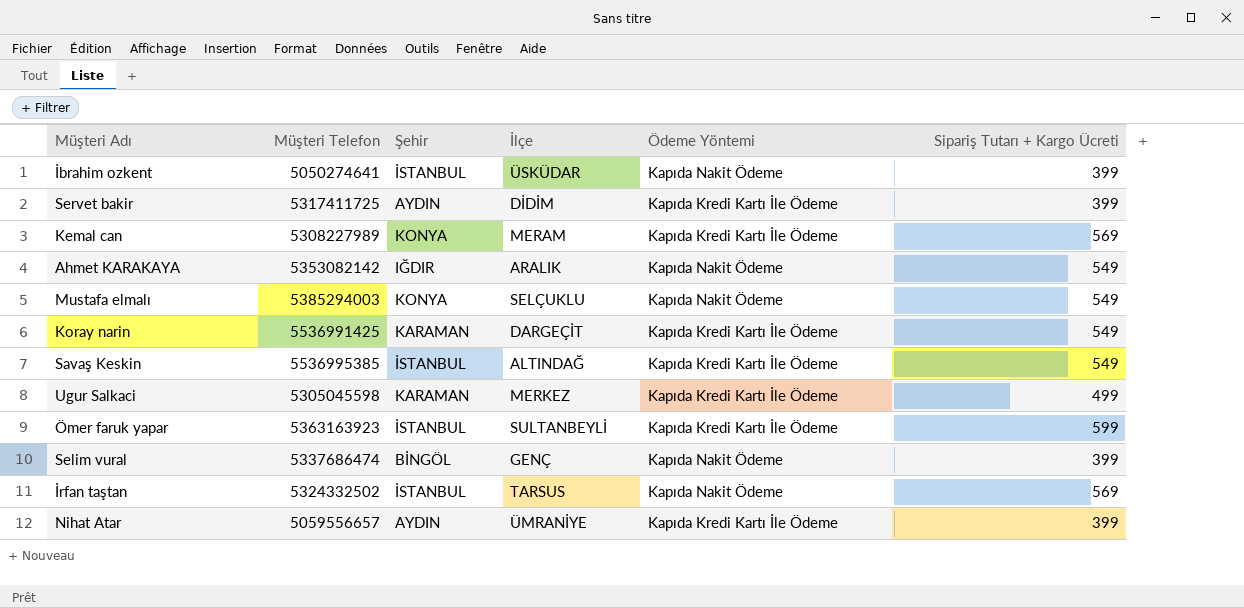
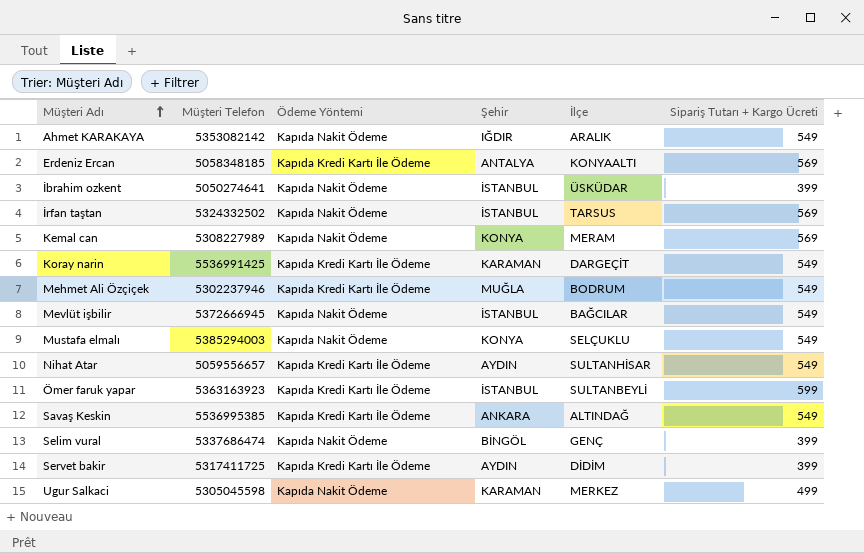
row order: none -> Müşteri Adı ascending
column Ödeme Yöntemi | position: 5 -> 3
row Erdeniz Ercan: none -> 5058348185 | Kapıda Kredi Kartı İle Ödeme | ANTALYA | KONYAALTI | 569
Kemal can | Ödeme Yöntemi: Kapıda Kredi Kartı İle Ödeme -> Kapıda Nakit Ödeme
row Mehmet Ali Özçiçek: none -> 5302237946 | Kapıda Kredi Kartı İle Ödeme | MUĞLA | BODRUM | 549
row Mevlüt işbilir: none -> 5372666945 | Kapıda Nakit Ödeme | İSTANBUL | BAĞCILAR | 549
Nihat Atar | İlçe: ÜMRANİYE -> SULTANHİSAR
Nihat Atar | Sipariş Tutarı + Kargo Ücreti: 399 -> 549
Savaş Keskin | Şehir: İSTANBUL -> ANKARA
Ugur Salkaci | Ödeme Yöntemi: Kapıda Kredi Kartı İle Ödeme -> Kapıda Nakit Ödeme

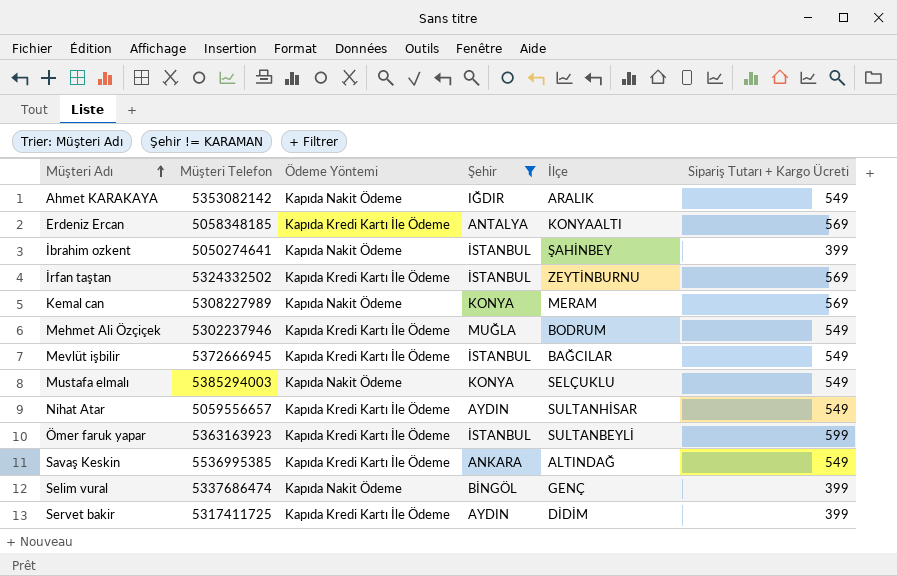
filter: none -> Şehir != KARAMAN
İbrahim ozkent | İlçe: ÜSKÜDAR -> ŞAHİNBEY
İrfan taştan | Ödeme Yöntemi: Kapıda Nakit Ödeme -> Kapıda Kredi Kartı İle Ödeme
İrfan taştan | İlçe: TARSUS -> ZEYTİNBURNU
Mevlüt işbilir | Ödeme Yöntemi: Kapıda Nakit Ödeme -> Kapıda Kredi Kartı İle Ödeme

